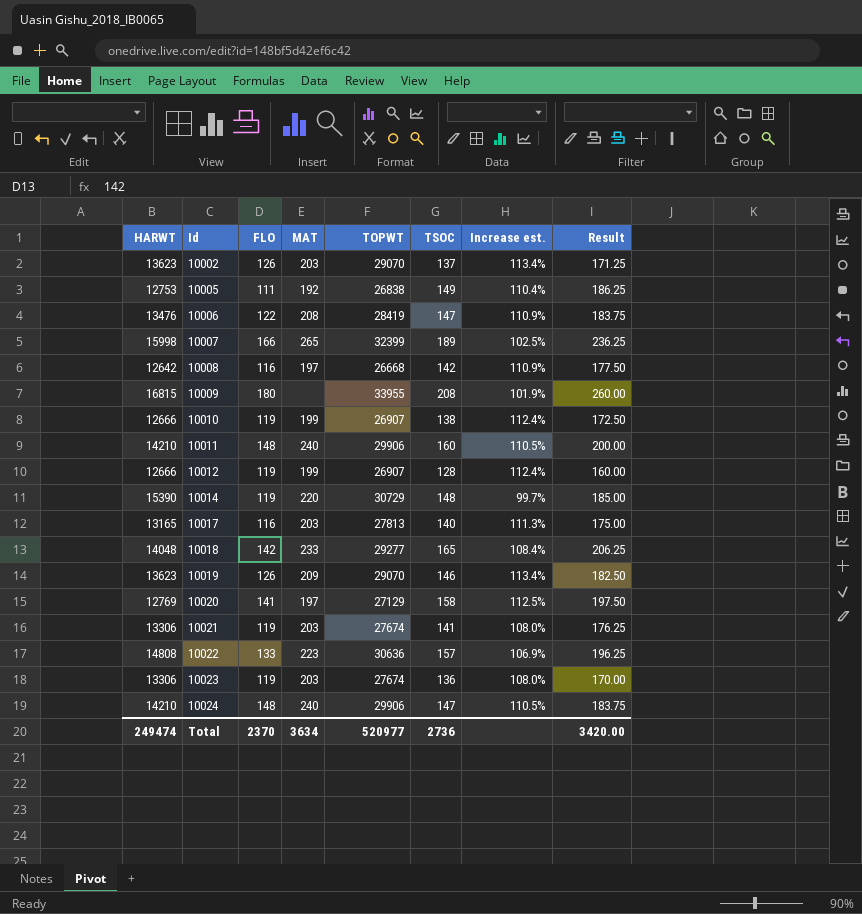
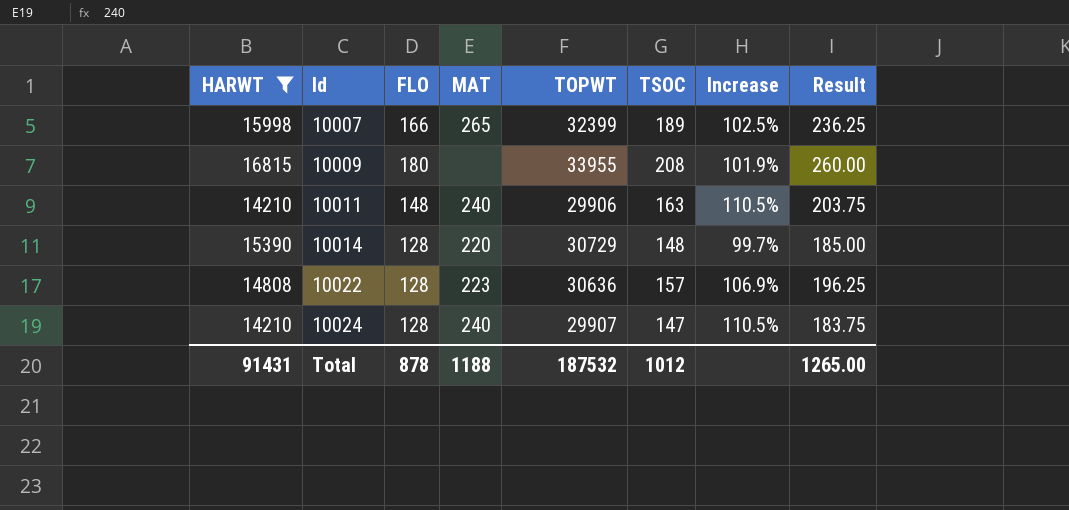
filter: none -> HARWT >= 14210
column name: Increase est. -> Increase
10011 | TSOC: 160 -> 163
10011 | Result: 200.00 -> 203.75
10014 | FLO: 119 -> 128
10022 | FLO: 133 -> 128
10024 | FLO: 148 -> 128
10024 | TOPWT: 29906 -> 29907
Total | HARWT: 249474 -> 91431
Total | FLO: 2370 -> 878
Total | MAT: 3634 -> 1188
Total | TOPWT: 520977 -> 187532
Total | TSOC: 2736 -> 1012
Total | Result: 3420.00 -> 1265.00

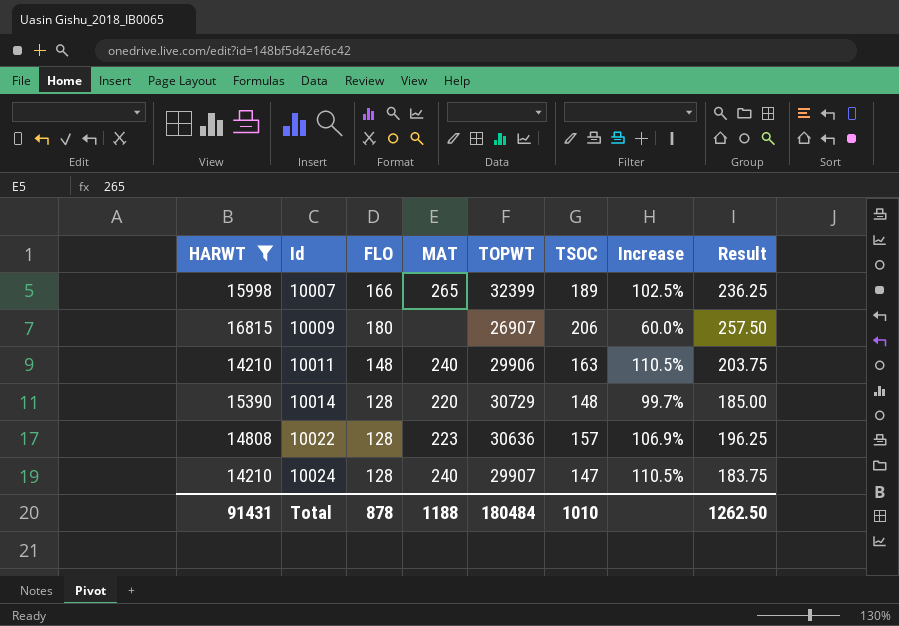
10009 | TOPWT: 33955 -> 26907
10009 | TSOC: 208 -> 206
10009 | Increase: 101.9% -> 60.0%
10009 | Result: 260.00 -> 257.50
Total | TOPWT: 187532 -> 180484
Total | TSOC: 1012 -> 1010
Total | Result: 1265.00 -> 1262.50

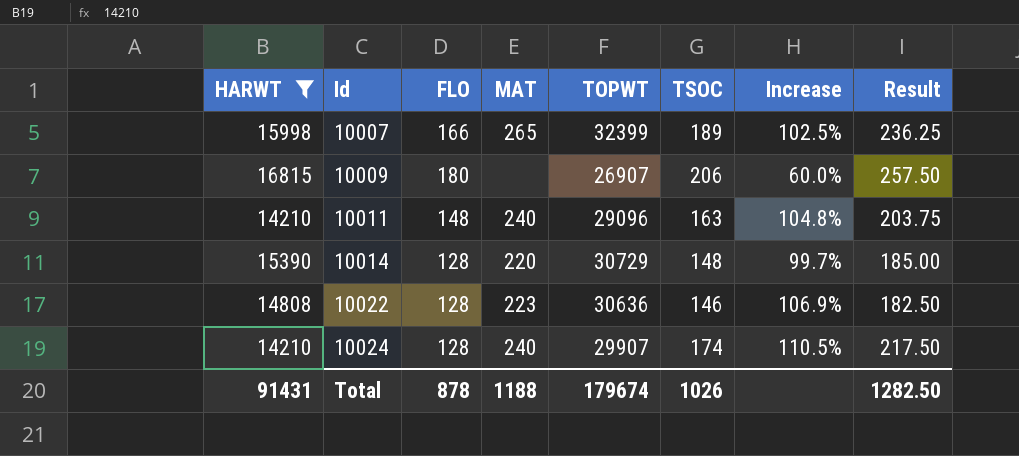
10011 | TOPWT: 29906 -> 29096
10011 | Increase: 110.5% -> 104.8%
10022 | TSOC: 157 -> 146
10022 | Result: 196.25 -> 182.50
10024 | TSOC: 147 -> 174
10024 | Result: 183.75 -> 217.50
Total | TOPWT: 180484 -> 179674
Total | TSOC: 1010 -> 1026
Total | Result: 1262.50 -> 1282.50

